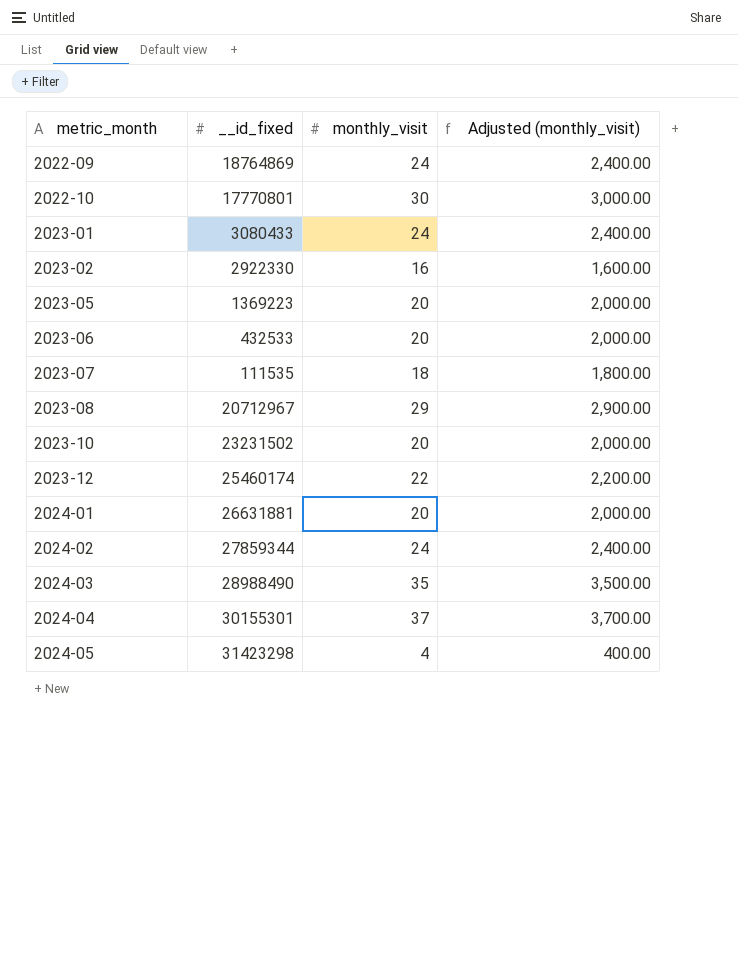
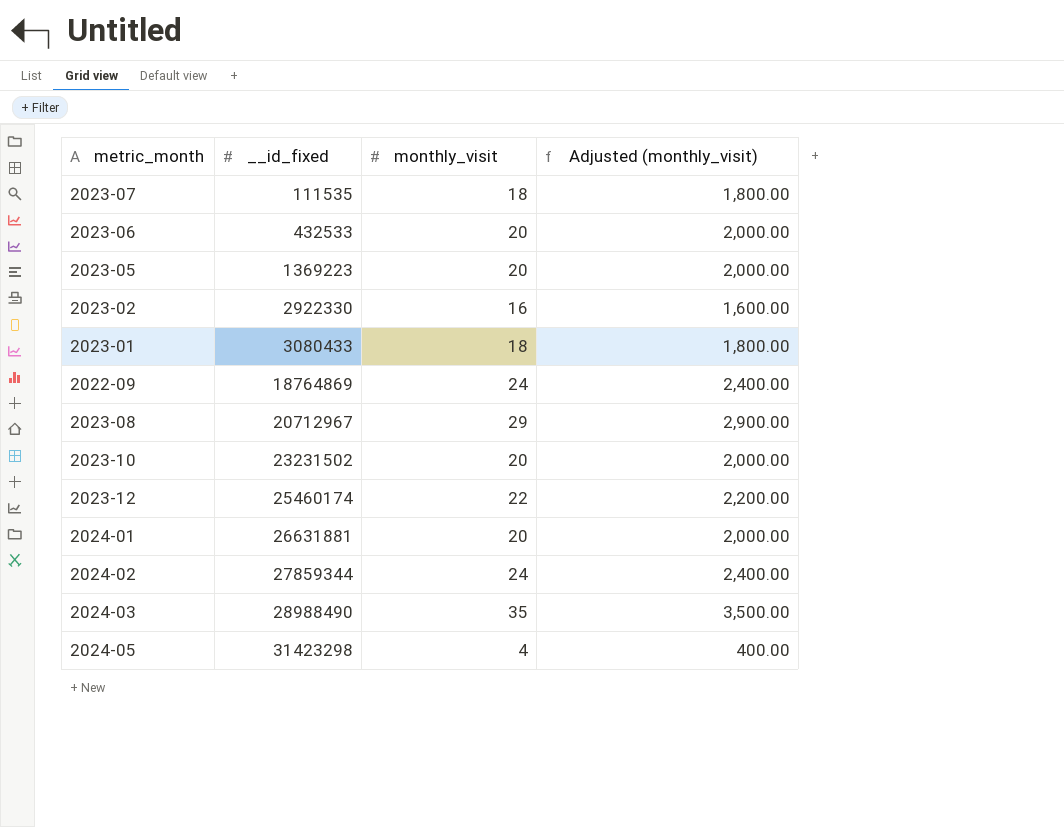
row order: metric_month ascending -> __id_fixed ascending
row 2022-10: 17770801 | 30 | 3,000.00 -> none
row 2024-04: 30155301 | 37 | 3,700.00 -> none
2023-01 | monthly_visit: 24 -> 18
2023-01 | Adjusted (monthly_visit): 2,400.00 -> 1,800.00

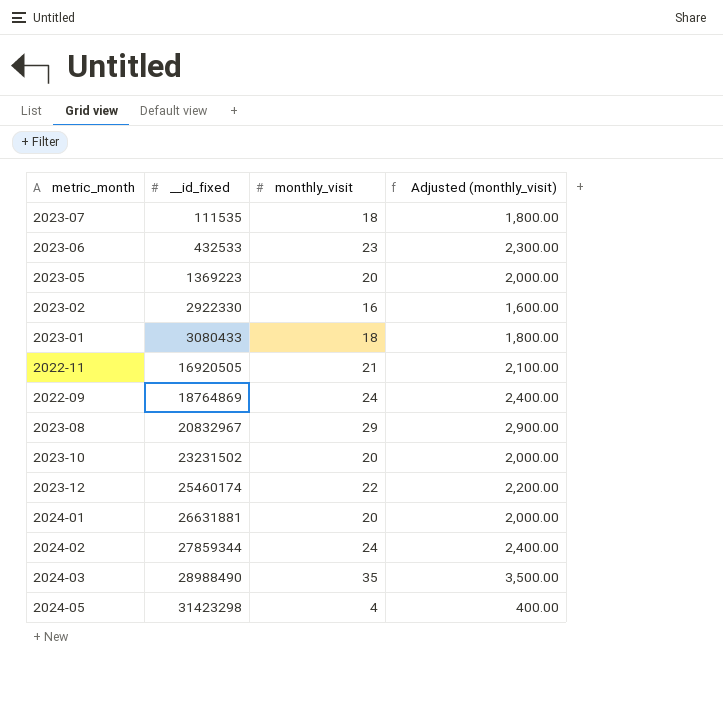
2023-06 | monthly_visit: 20 -> 23
2023-06 | Adjusted (monthly_visit): 2,000.00 -> 2,300.00
row 2022-11: none -> 16920505 | 21 | 2,100.00
2023-08 | __id_fixed: 20712967 -> 20832967

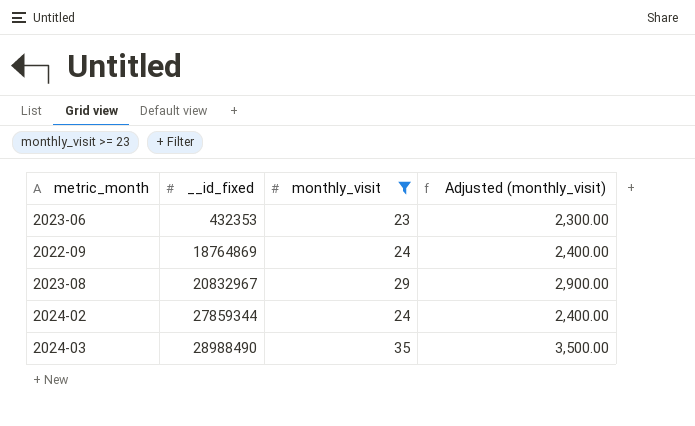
filter: none -> monthly_visit >= 23
2023-06 | __id_fixed: 432533 -> 432353

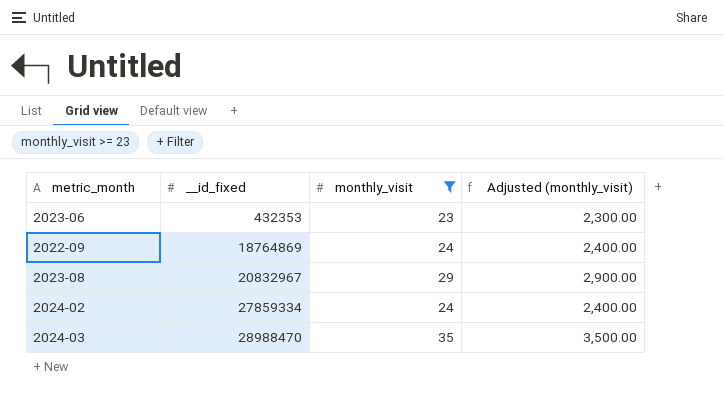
2024-02 | __id_fixed: 27859344 -> 27859334
2024-03 | __id_fixed: 28988490 -> 28988470

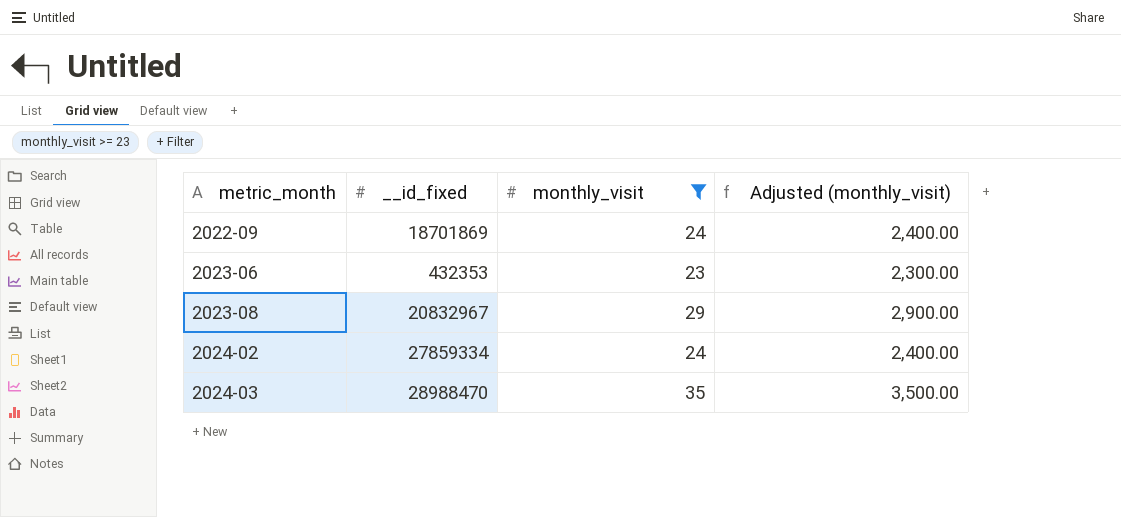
row order: __id_fixed ascending -> metric_month ascending
2022-09 | __id_fixed: 18764869 -> 18701869

